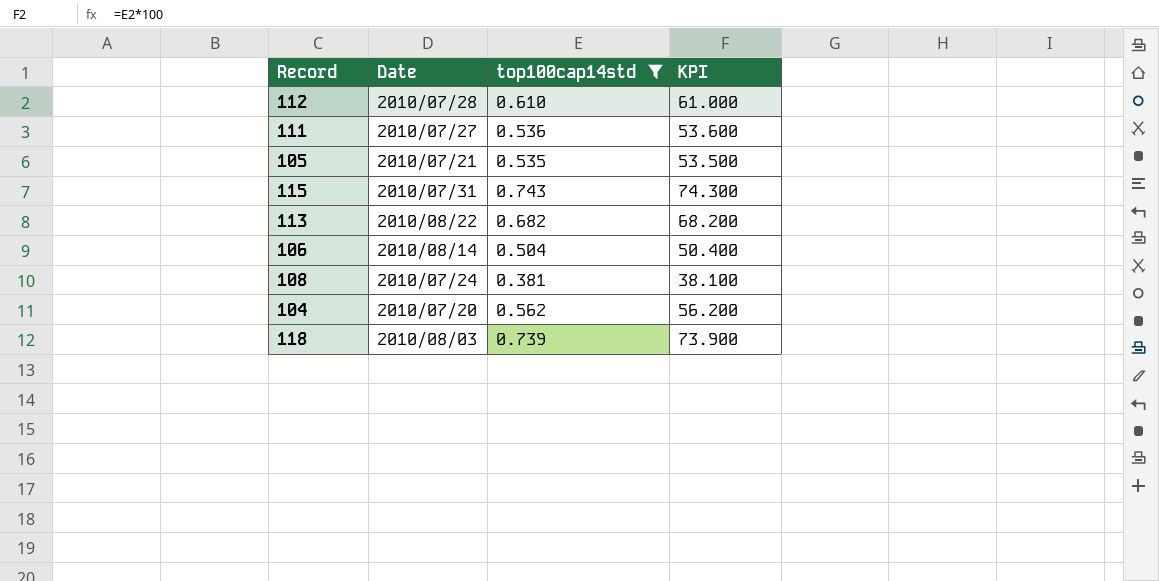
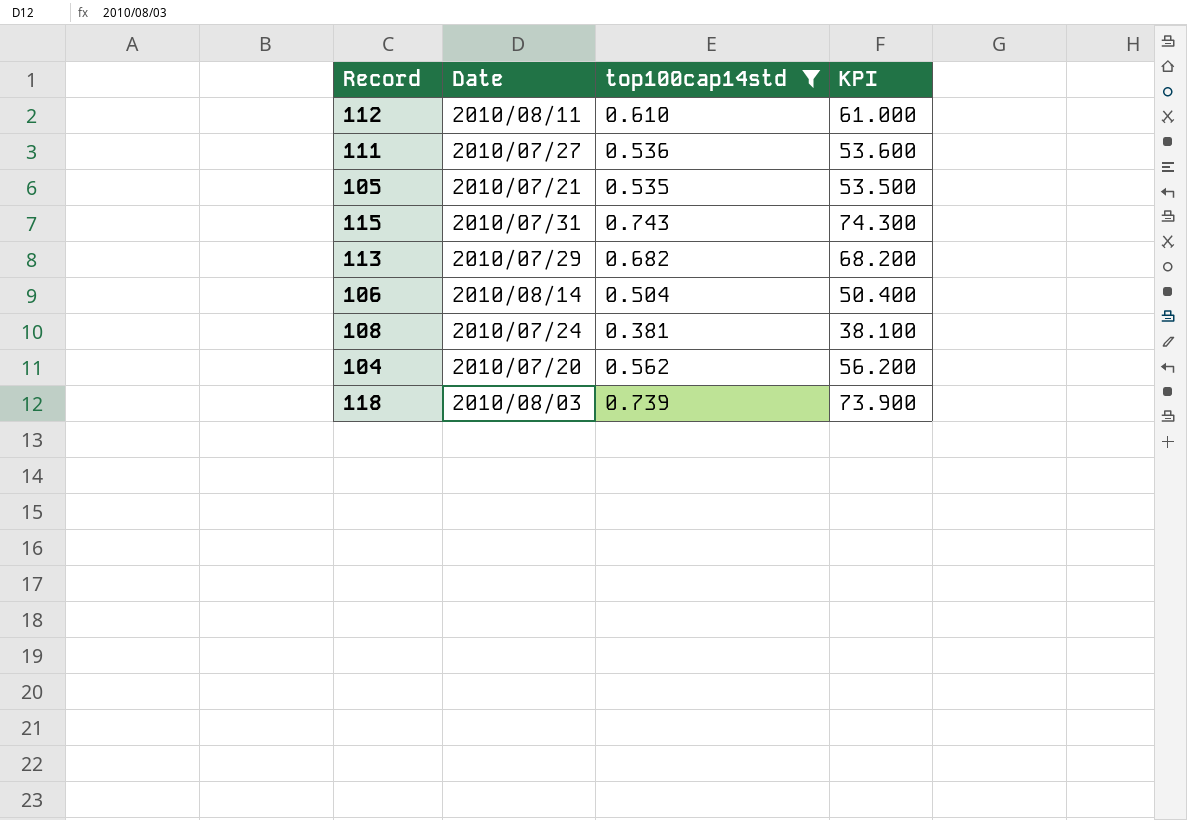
112 | Date: 2010/07/28 -> 2010/08/11
113 | Date: 2010/08/22 -> 2010/07/29

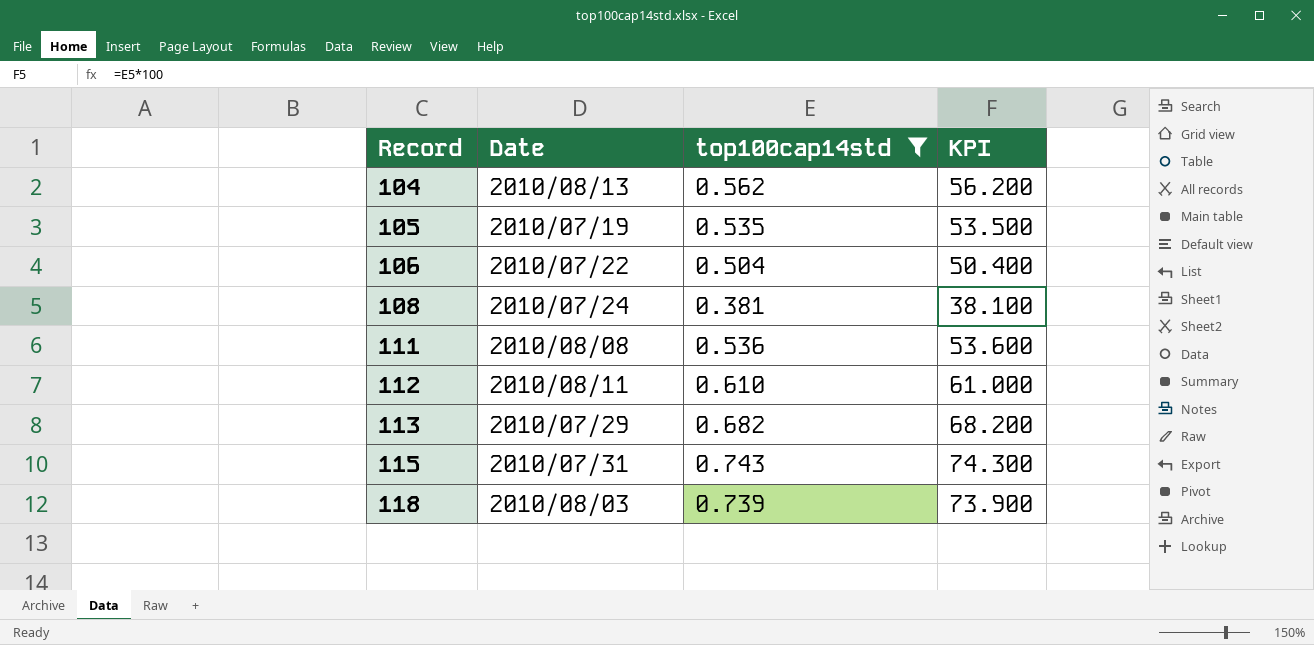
row order: none -> Record ascending
104 | Date: 2010/07/20 -> 2010/08/13
105 | Date: 2010/07/21 -> 2010/07/19
106 | Date: 2010/08/14 -> 2010/07/22
111 | Date: 2010/07/27 -> 2010/08/08

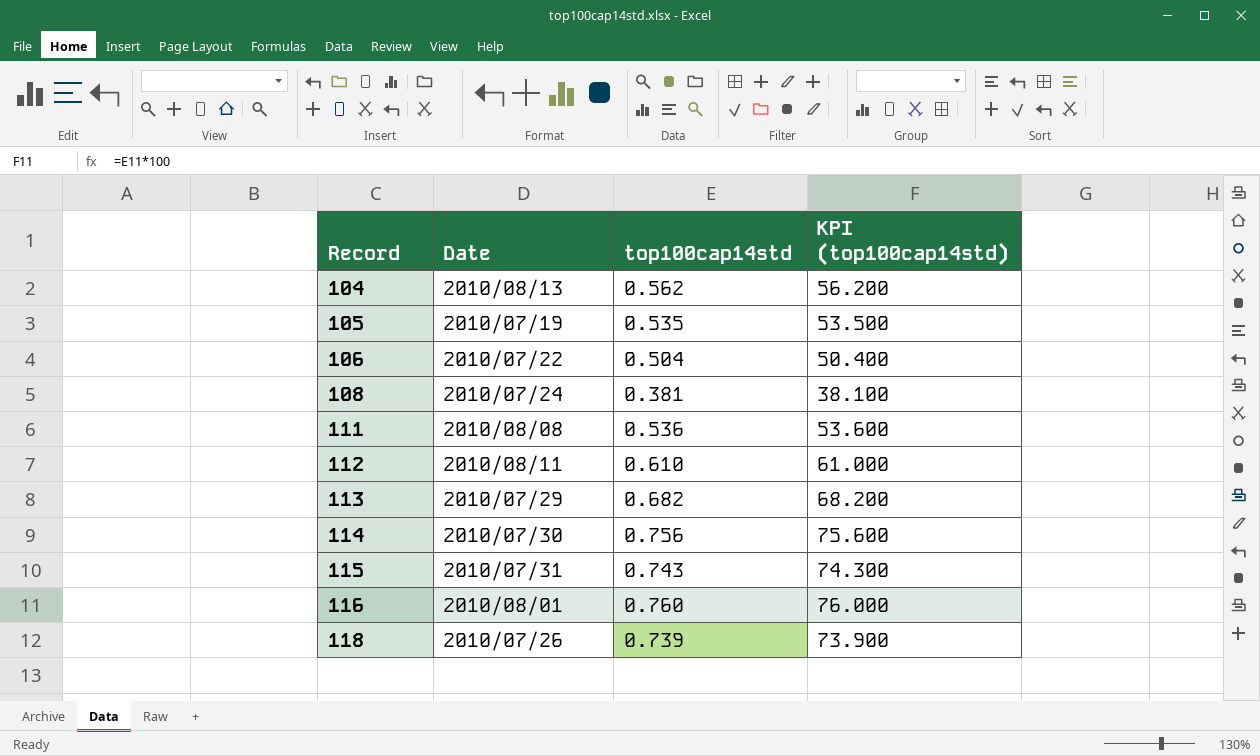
filter: top100cap14std <= 0.743 -> none
column name: KPI -> KPI (top100cap14std)
118 | Date: 2010/08/03 -> 2010/07/26

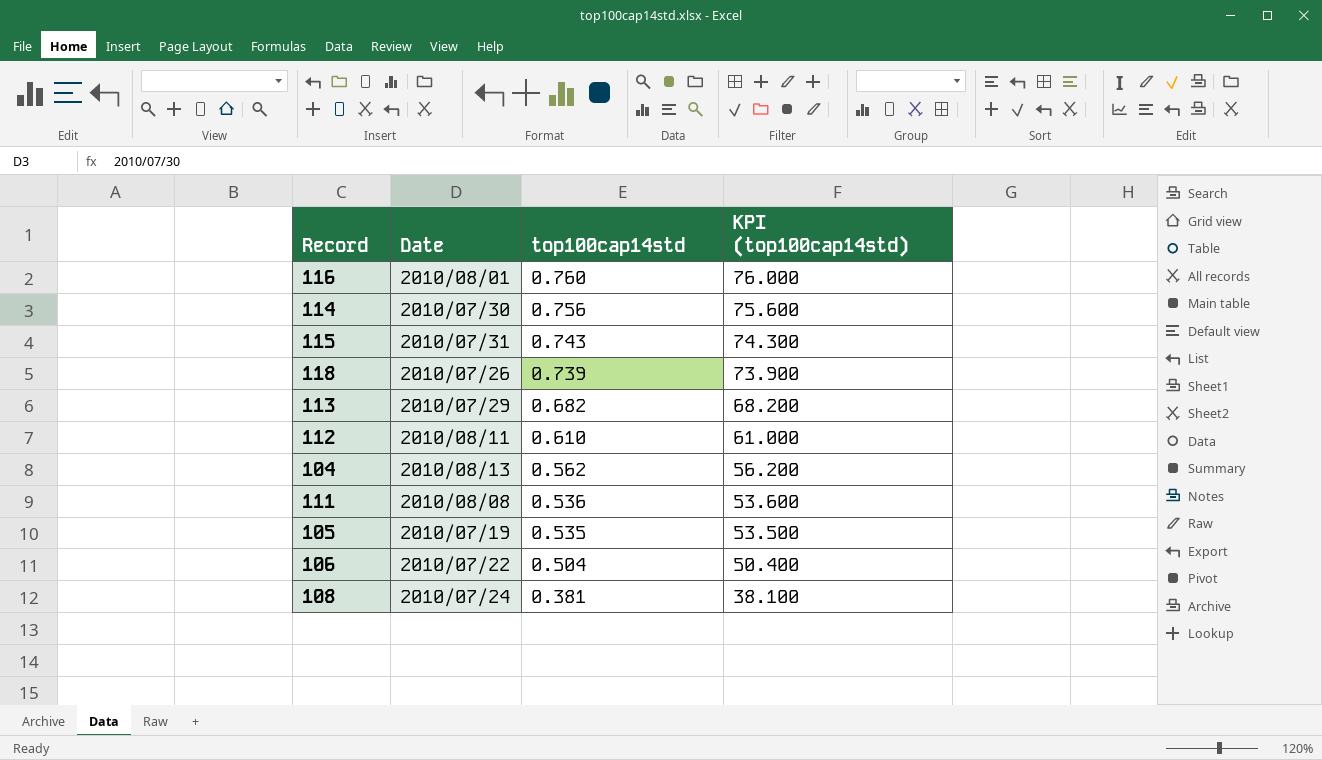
row order: Record ascending -> top100cap14std descending

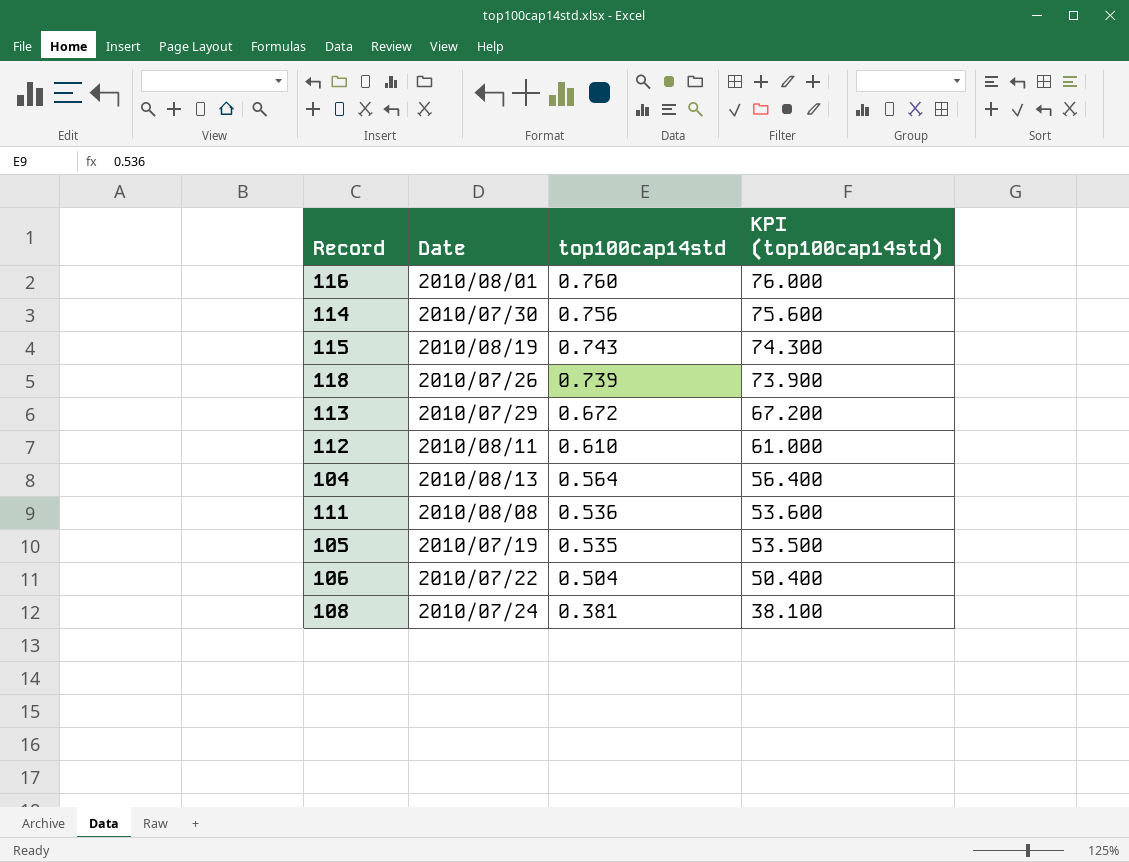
115 | Date: 2010/07/31 -> 2010/08/19
113 | top100cap14std: 0.682 -> 0.672
113 | KPI (top100cap14std): 68.200 -> 67.200
104 | top100cap14std: 0.562 -> 0.564
104 | KPI (top100cap14std): 56.200 -> 56.400

